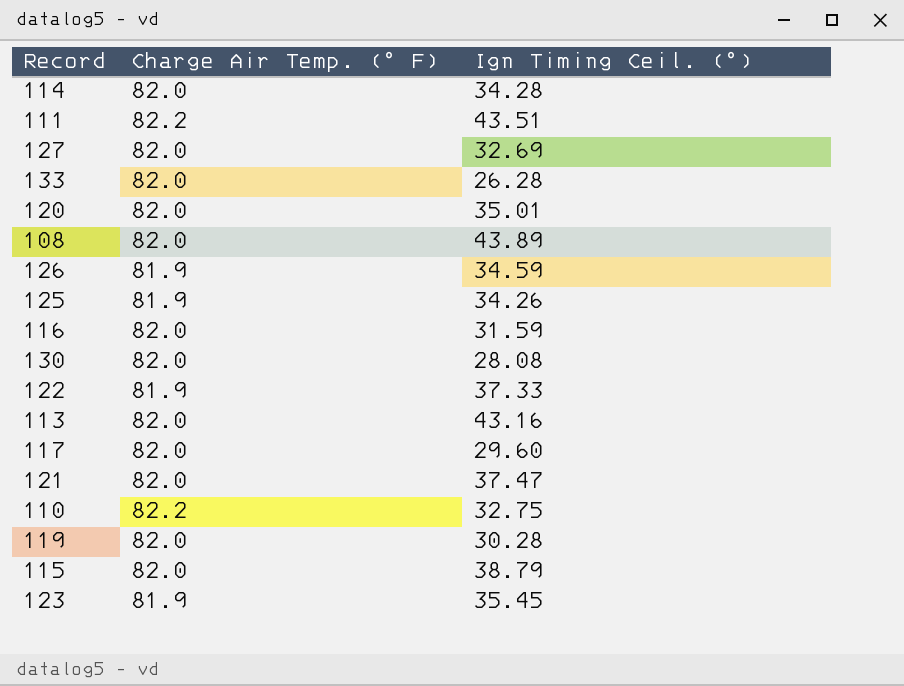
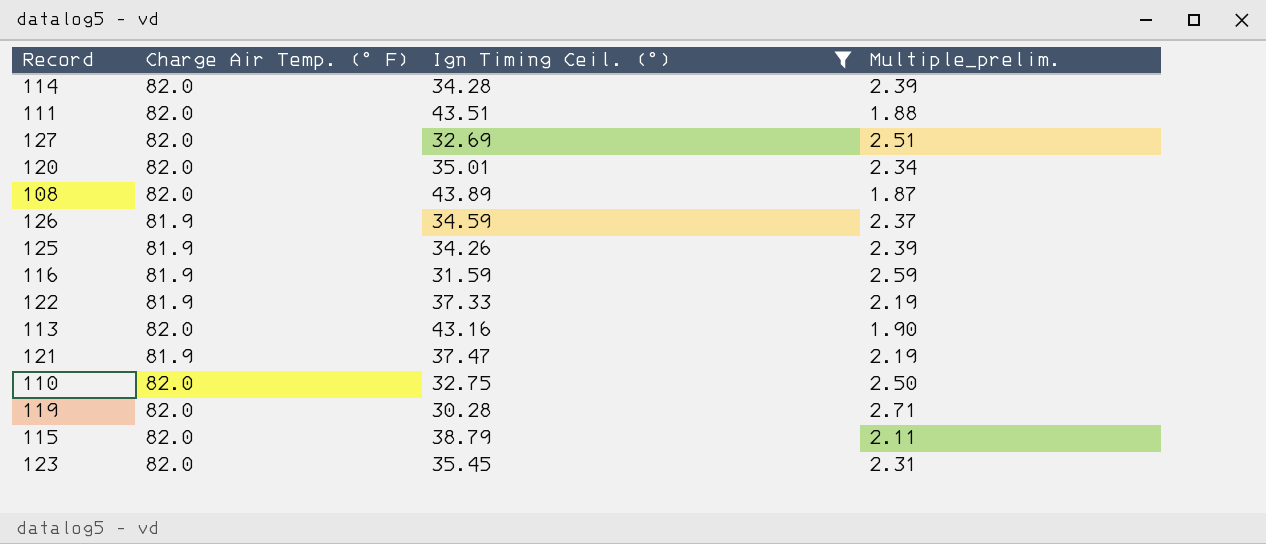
filter: none -> Ign Timing Ceil. (°) >= 30.28
column Multiple_prelim. | formula: none -> [Charge Air Temp. (° F)] / [Ign Timing Ceil. (°)]
111 | Charge Air Temp. (° F): 82.2 -> 82.0
116 | Charge Air Temp. (° F): 82.0 -> 81.9
121 | Charge Air Temp. (° F): 82.0 -> 81.9
110 | Charge Air Temp. (° F): 82.2 -> 82.0
123 | Charge Air Temp. (° F): 81.9 -> 82.0

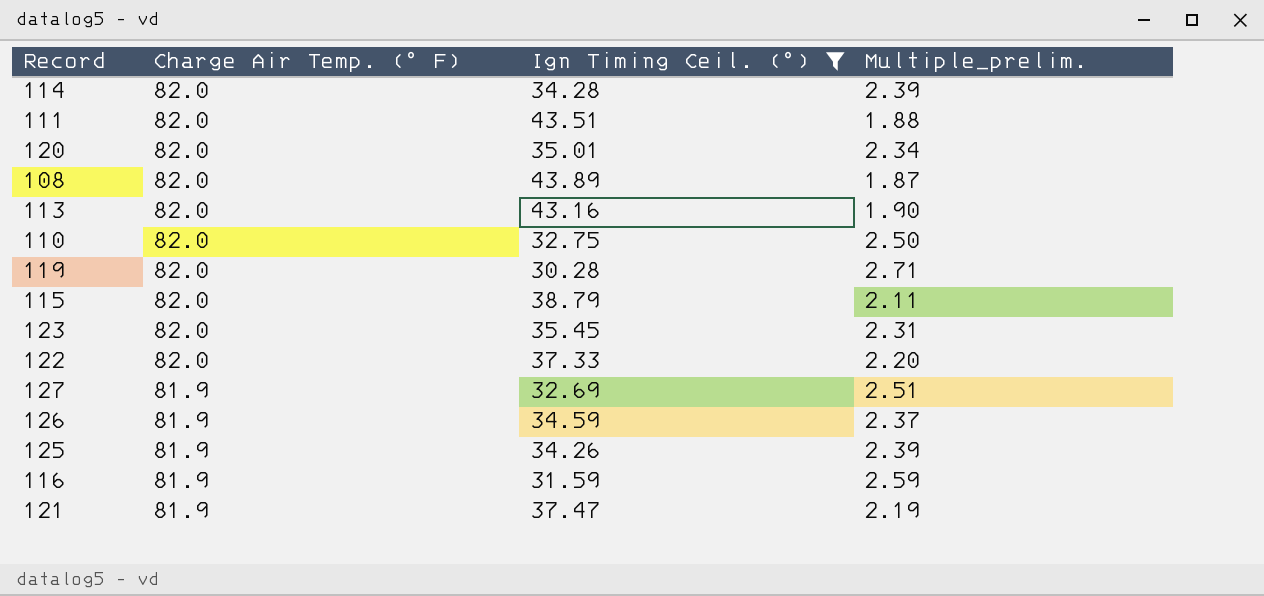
row order: none -> Charge Air Temp. (° F) descending
122 | Charge Air Temp. (° F): 81.9 -> 82.0
122 | Multiple_prelim.: 2.19 -> 2.20
127 | Charge Air Temp. (° F): 82.0 -> 81.9

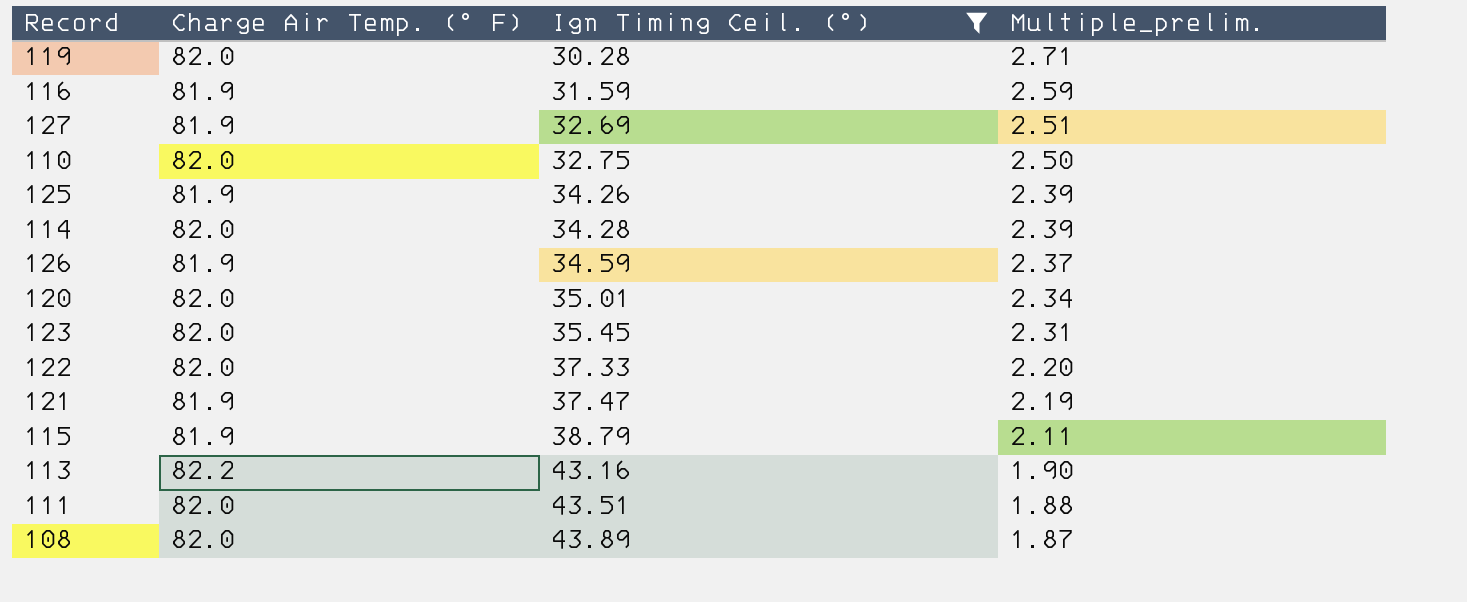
row order: Charge Air Temp. (° F) descending -> Ign Timing Ceil. (°) ascending
115 | Charge Air Temp. (° F): 82.0 -> 81.9
113 | Charge Air Temp. (° F): 82.0 -> 82.2

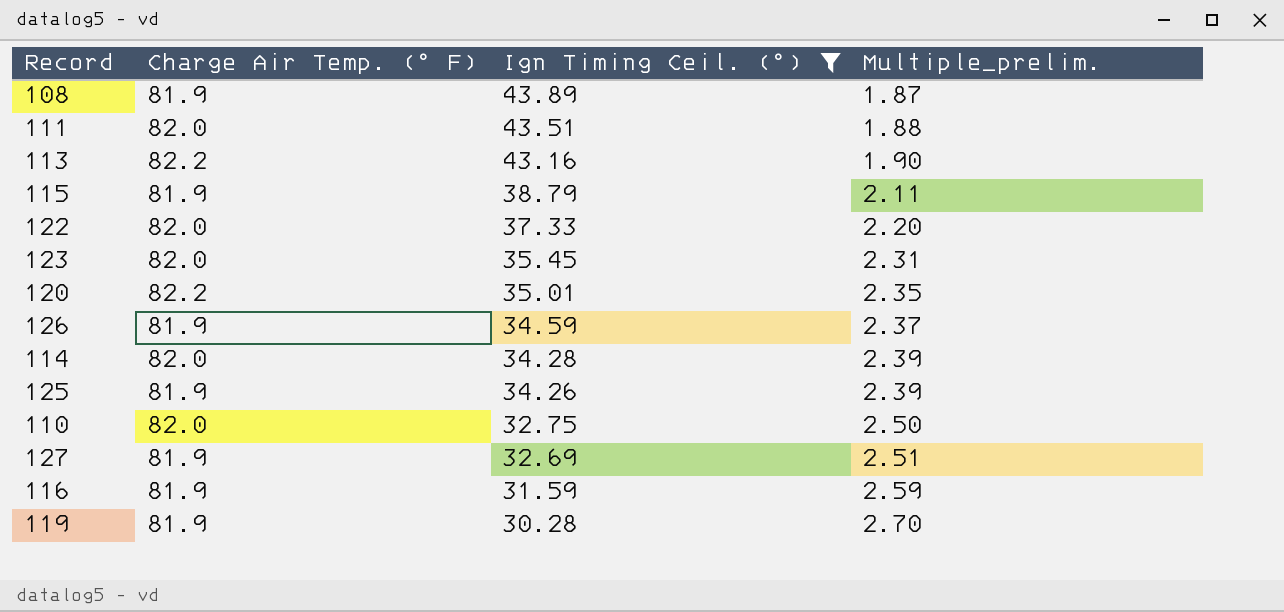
row order: Ign Timing Ceil. (°) ascending -> Ign Timing Ceil. (°) descending
row 121: 81.9 | 37.47 | 2.19 -> none
108 | Charge Air Temp. (° F): 82.0 -> 81.9
120 | Charge Air Temp. (° F): 82.0 -> 82.2
120 | Multiple_prelim.: 2.34 -> 2.35
119 | Charge Air Temp. (° F): 82.0 -> 81.9
119 | Multiple_prelim.: 2.71 -> 2.70

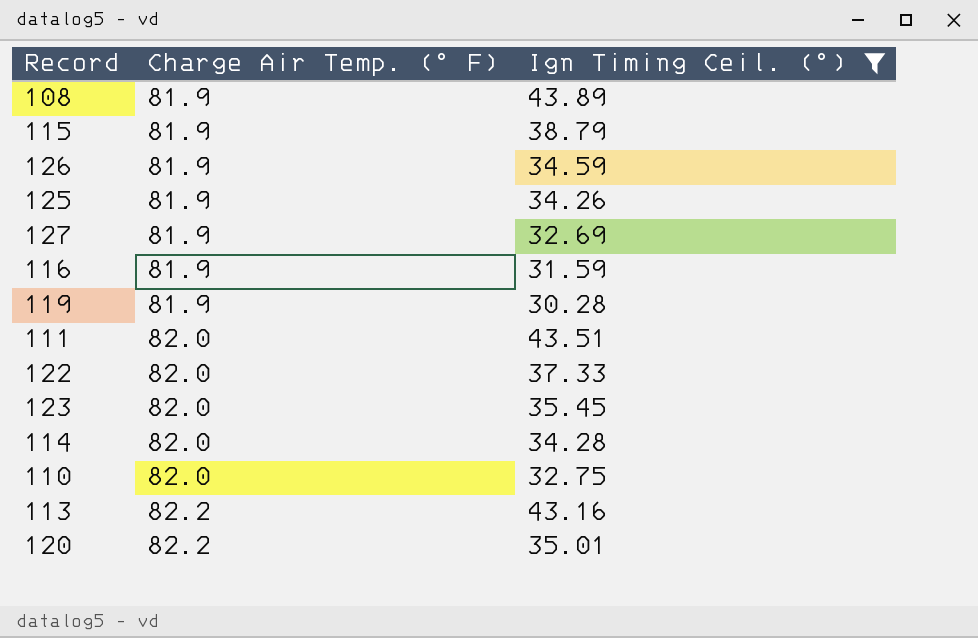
row order: Ign Timing Ceil. (°) descending -> Charge Air Temp. (° F) ascending
column Multiple_prelim. | formula: [Charge Air Temp. (° F)] / [Ign Timing Ceil. (°)] -> none

